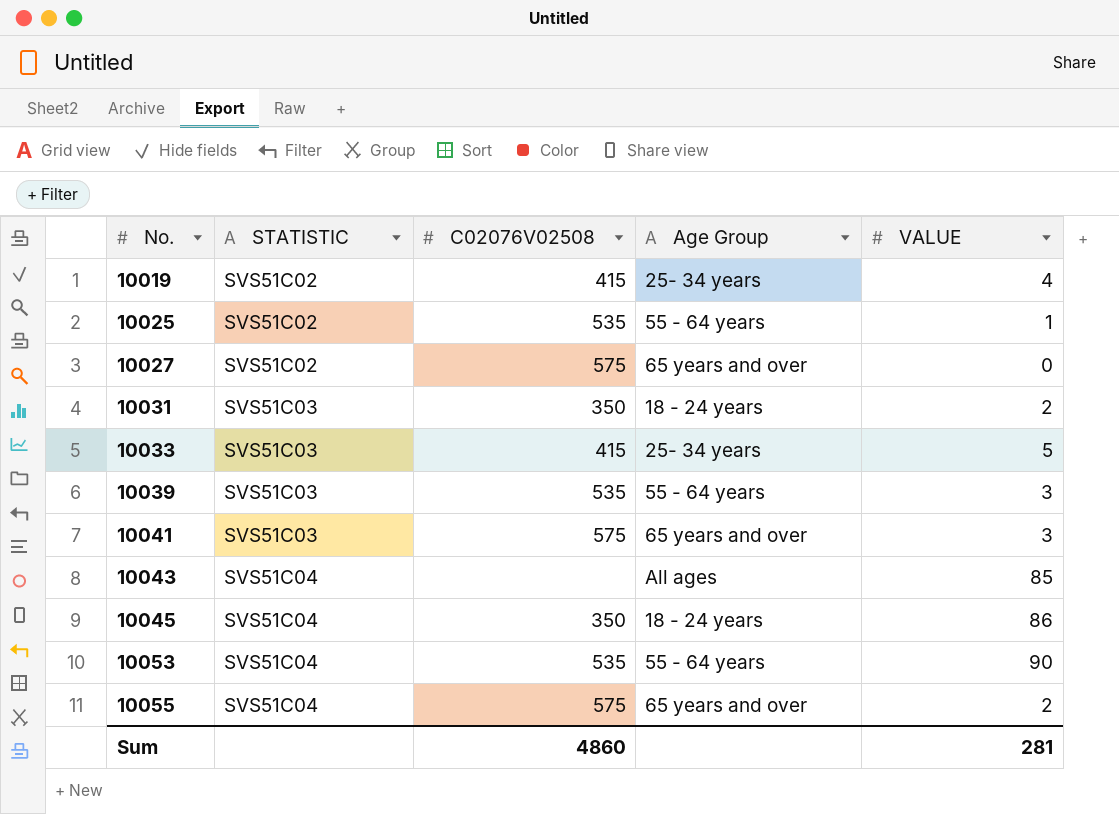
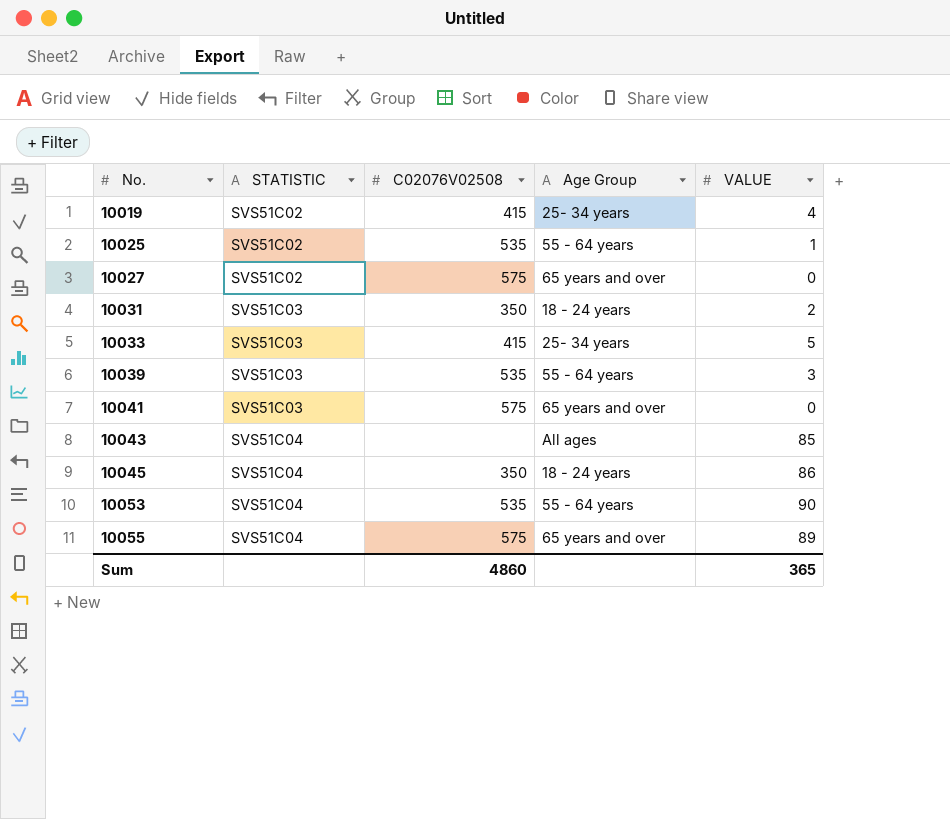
10041 | VALUE: 3 -> 0
10055 | VALUE: 2 -> 89
Sum | VALUE: 281 -> 365

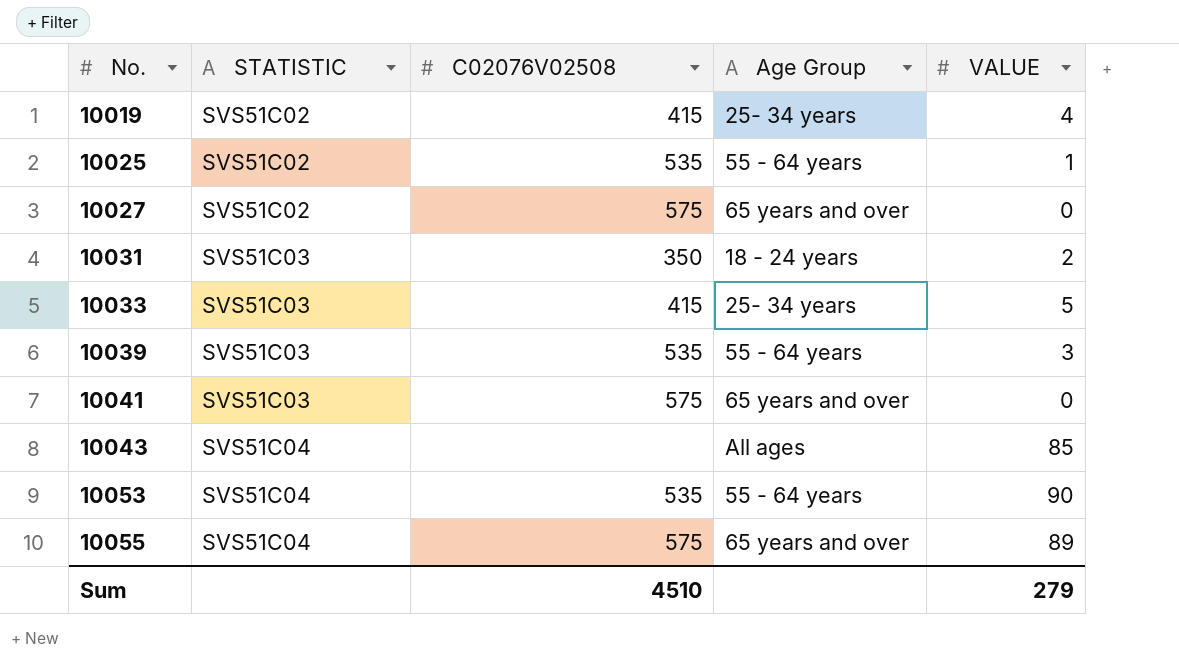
row 10045: SVS51C04 | 350 | 18 - 24 years | 86 -> none
Sum | C02076V02508: 4860 -> 4510
Sum | VALUE: 365 -> 279

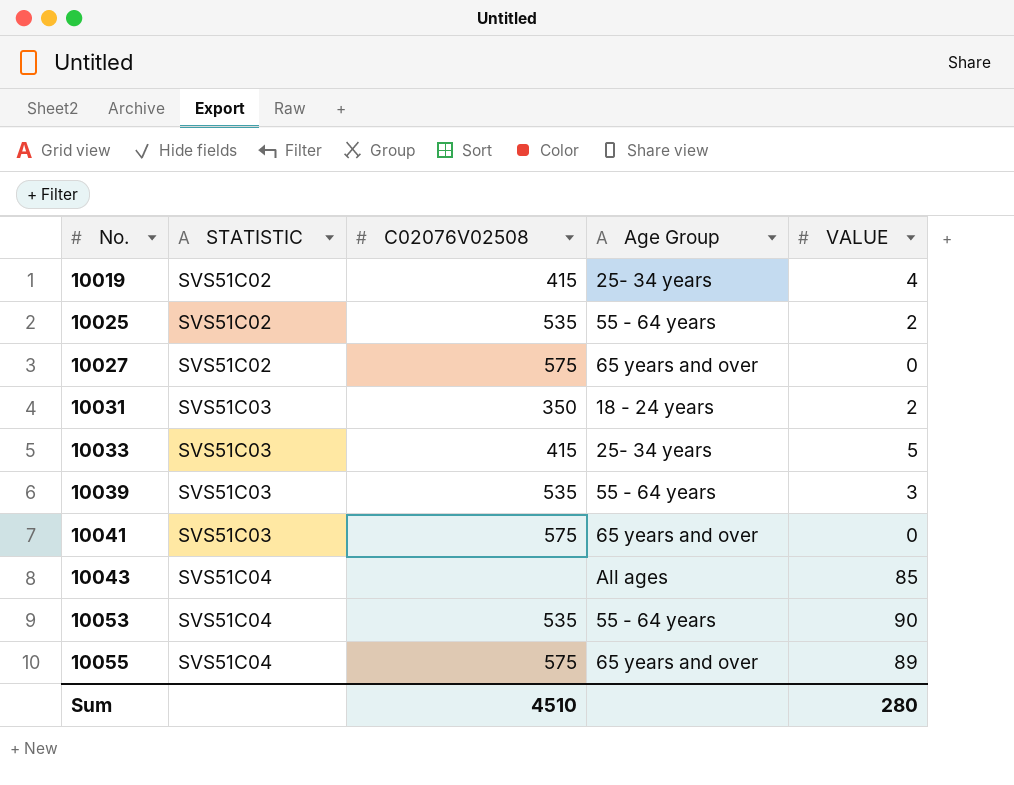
10025 | VALUE: 1 -> 2
Sum | VALUE: 279 -> 280

